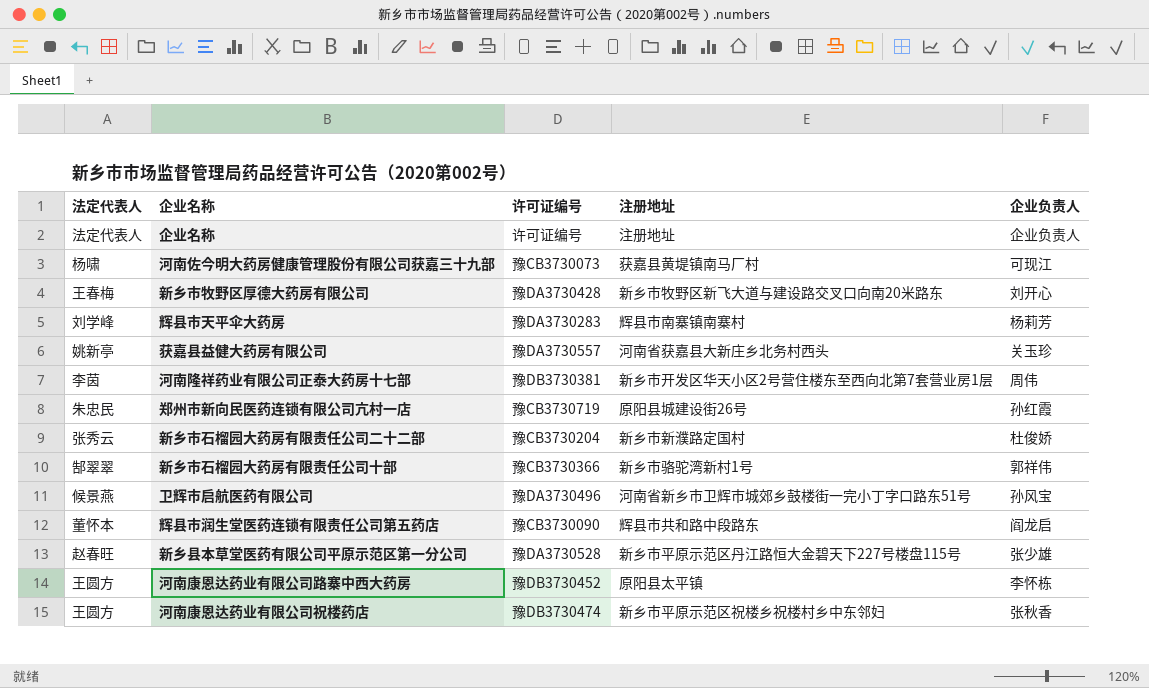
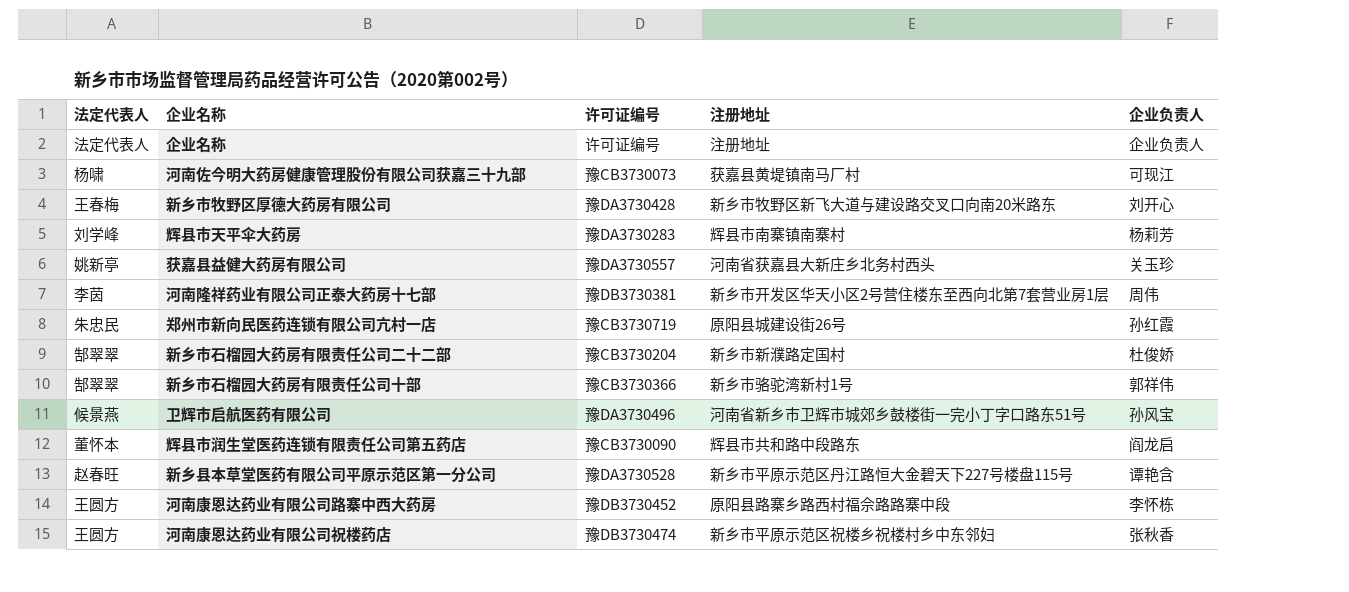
新乡市石榴园大药房有限责任公司二十二部 | 法定代表人: 张秀云 -> 郜翠翠
新乡县本草堂医药有限公司平原示范区第一分公司 | 企业负责人: 张少雄 -> 谭艳含
河南康恩达药业有限公司路寨中西大药房 | 注册地址: 原阳县太平镇 -> 原阳县路寨乡路西村福佘路路寨中段

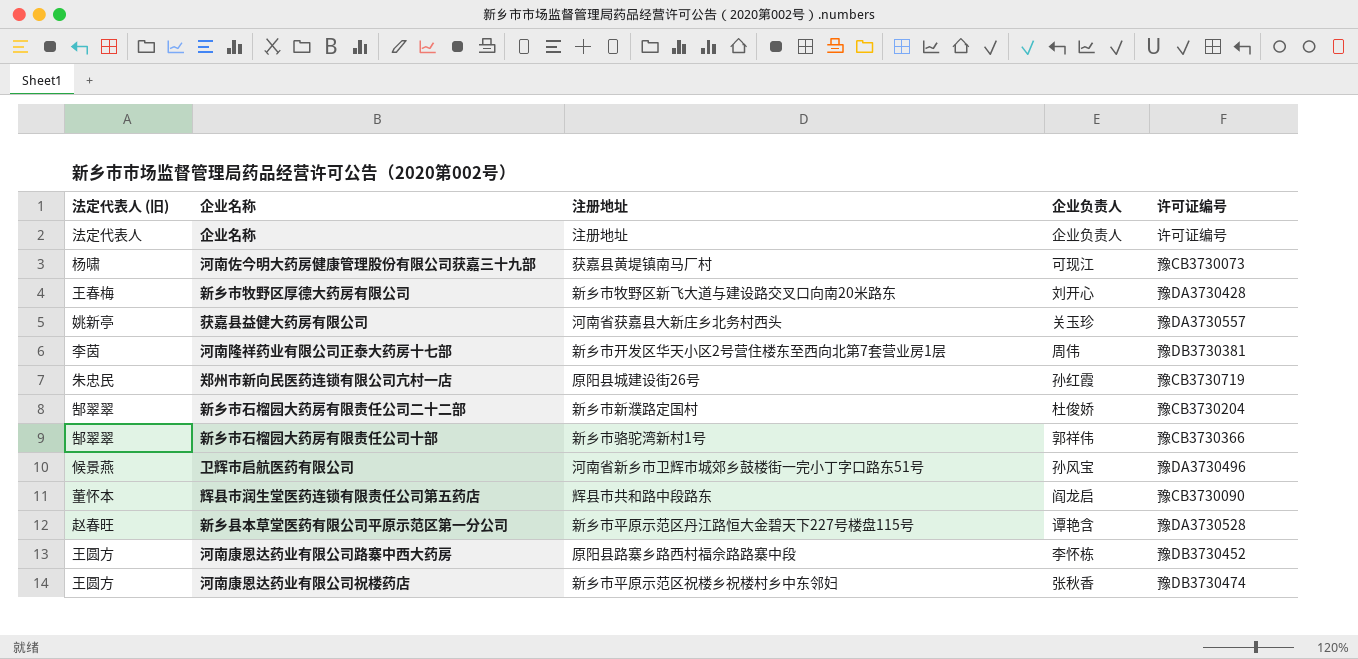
column name: 法定代表人 -> 法定代表人 (旧)
column 许可证编号 | position: 3 -> 5
row 辉县市天平伞大药房: 刘学峰 | 豫DA3730283 | 辉县市南寨镇南寨村 | 杨莉芳 -> none

